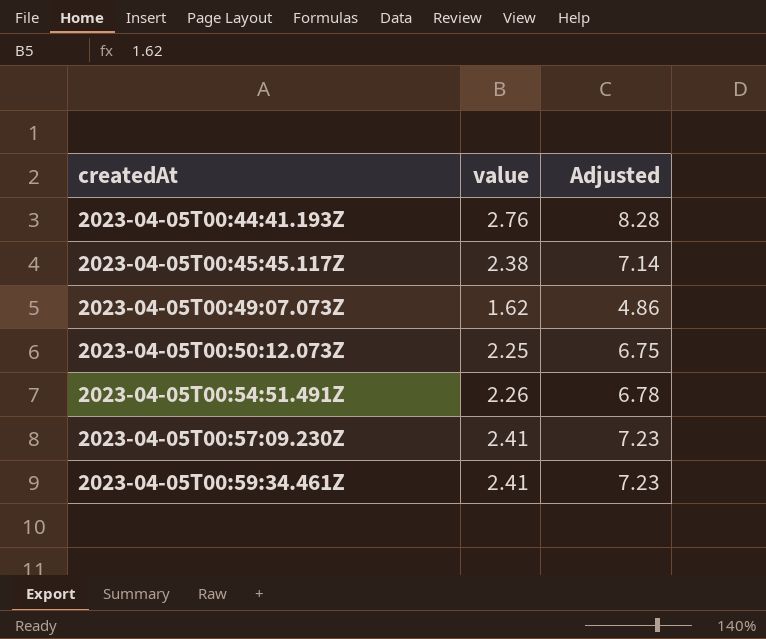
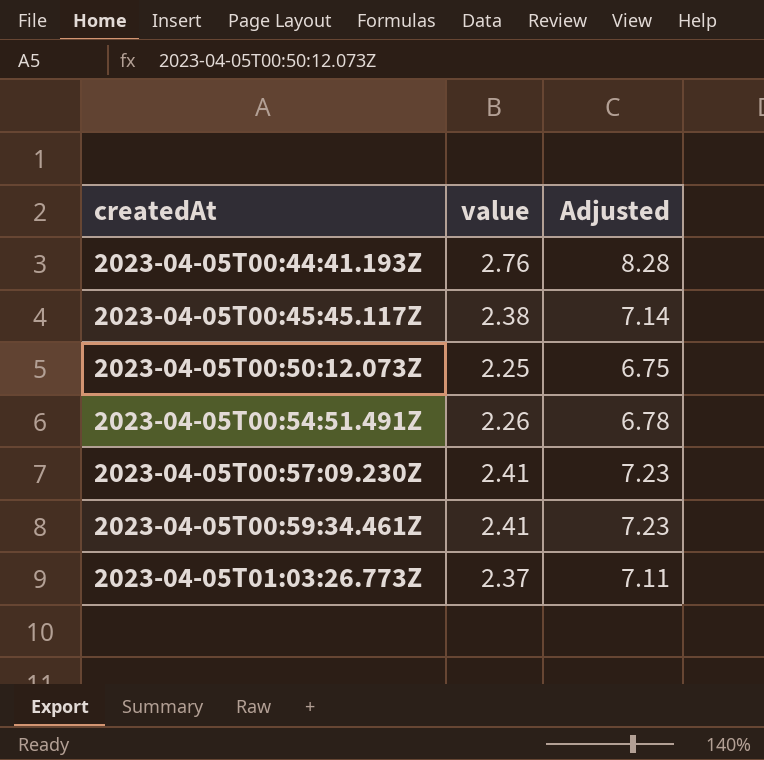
row 2023-04-05T00:49:07.073Z: 1.62 | 4.86 -> none
row 2023-04-05T01:03:26.773Z: none -> 2.37 | 7.11

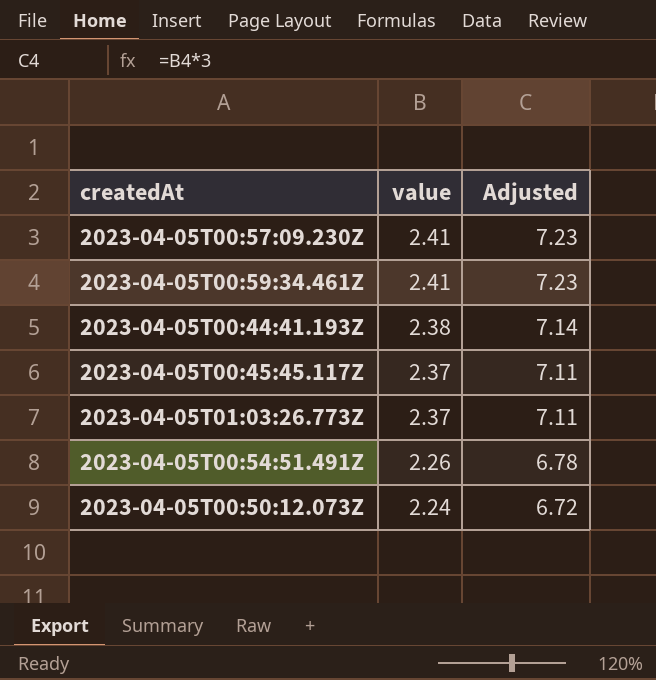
row order: createdAt ascending -> value descending
2023-04-05T00:44:41.193Z | value: 2.76 -> 2.38
2023-04-05T00:44:41.193Z | Adjusted: 8.28 -> 7.14
2023-04-05T00:45:45.117Z | value: 2.38 -> 2.37
2023-04-05T00:45:45.117Z | Adjusted: 7.14 -> 7.11
2023-04-05T00:50:12.073Z | value: 2.25 -> 2.24
2023-04-05T00:50:12.073Z | Adjusted: 6.75 -> 6.72

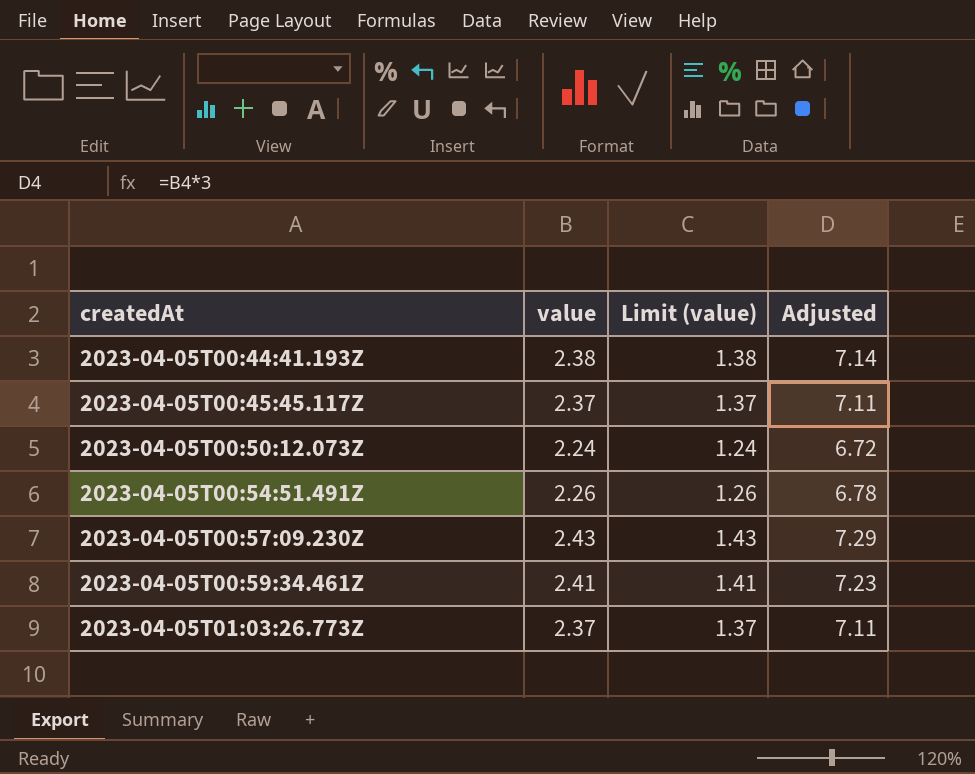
row order: value descending -> createdAt ascending
column Limit (value) | formula: none -> [value] - 1
2023-04-05T00:57:09.230Z | value: 2.41 -> 2.43
2023-04-05T00:57:09.230Z | Adjusted: 7.23 -> 7.29

